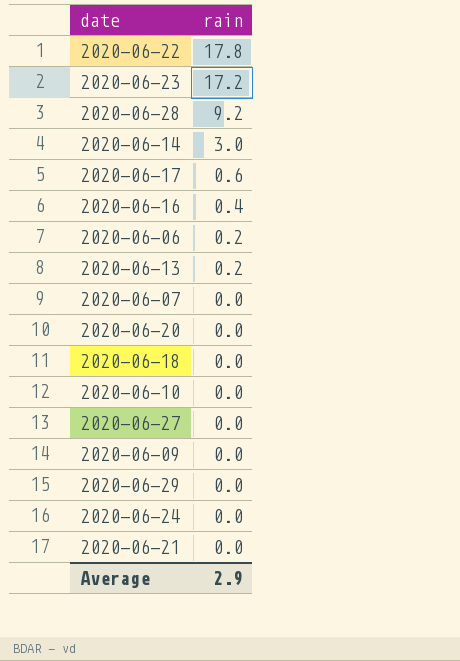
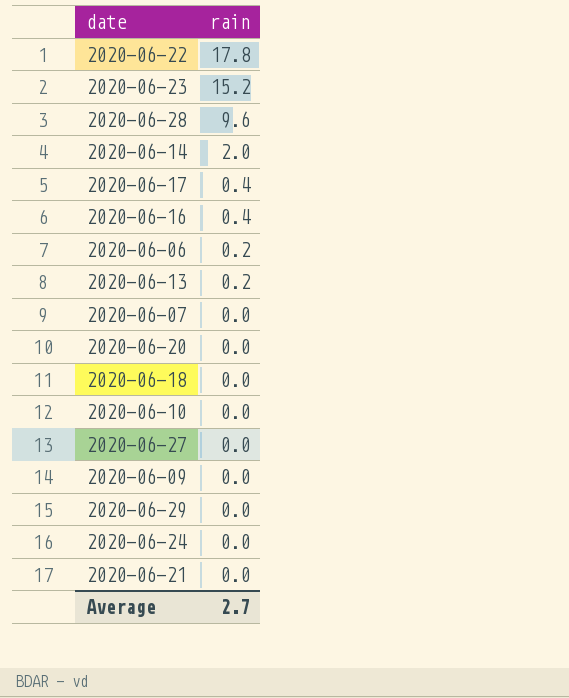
2020-06-23 | rain: 17.2 -> 15.2
2020-06-28 | rain: 9.2 -> 9.6
2020-06-14 | rain: 3.0 -> 2.0
2020-06-17 | rain: 0.6 -> 0.4
Average | rain: 2.9 -> 2.7

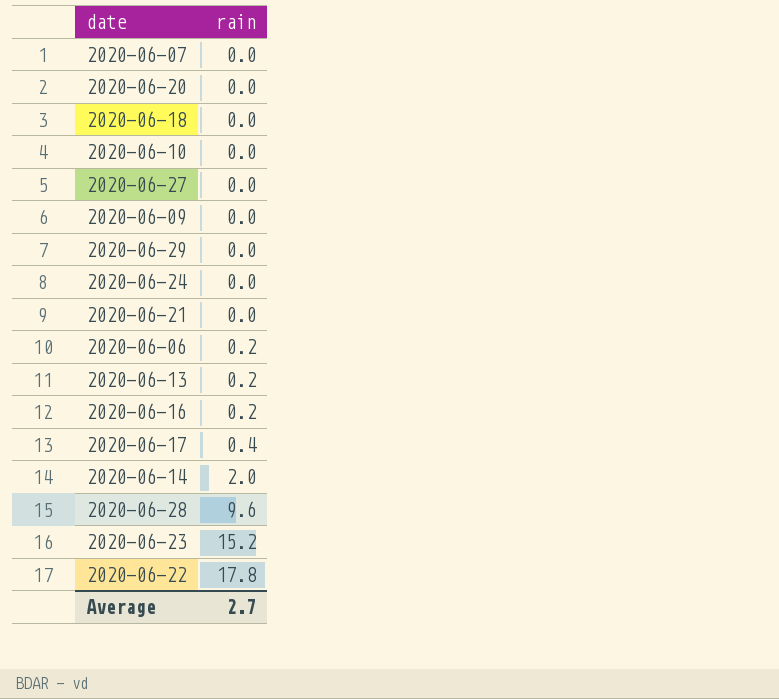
row order: rain descending -> rain ascending
2020-06-16 | rain: 0.4 -> 0.2

